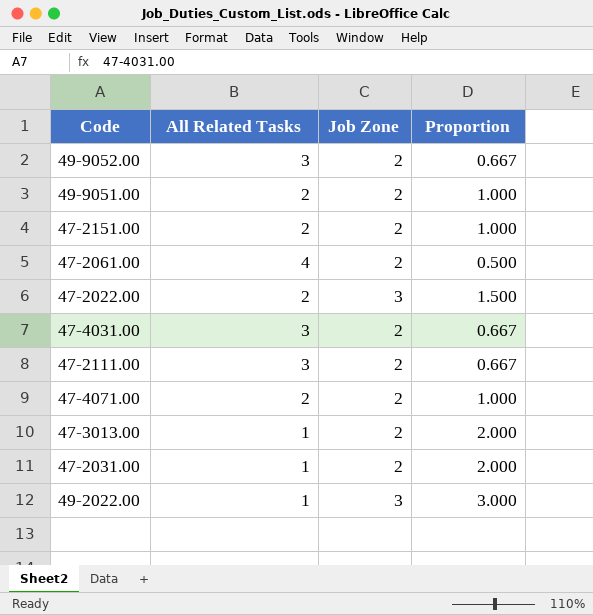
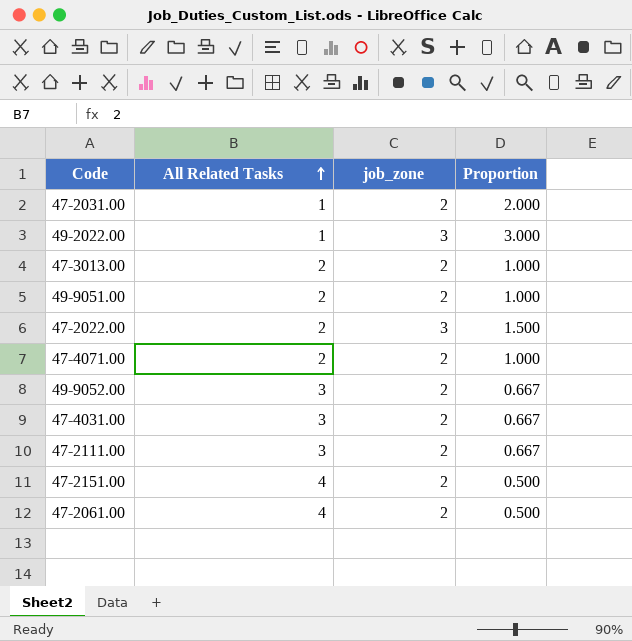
row order: none -> All Related Tasks ascending
column name: Job Zone -> job_zone
47-3013.00 | All Related Tasks: 1 -> 2
47-3013.00 | Proportion: 2.000 -> 1.000
47-2151.00 | All Related Tasks: 2 -> 4
47-2151.00 | Proportion: 1.000 -> 0.500

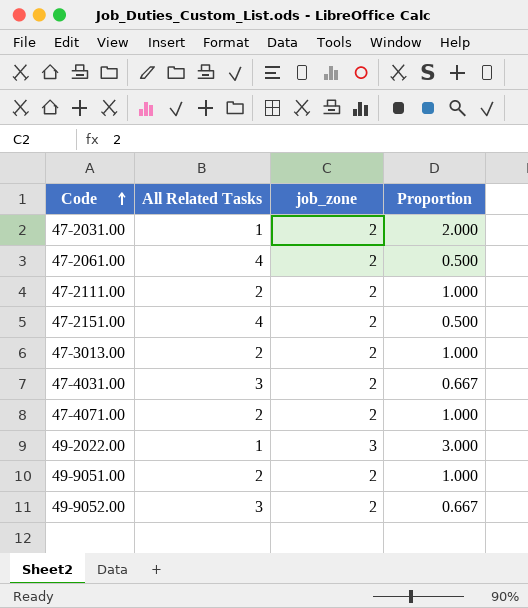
row order: All Related Tasks ascending -> Code ascending
row 47-2022.00: 2 | 3 | 1.500 -> none
47-2111.00 | All Related Tasks: 3 -> 2
47-2111.00 | Proportion: 0.667 -> 1.000

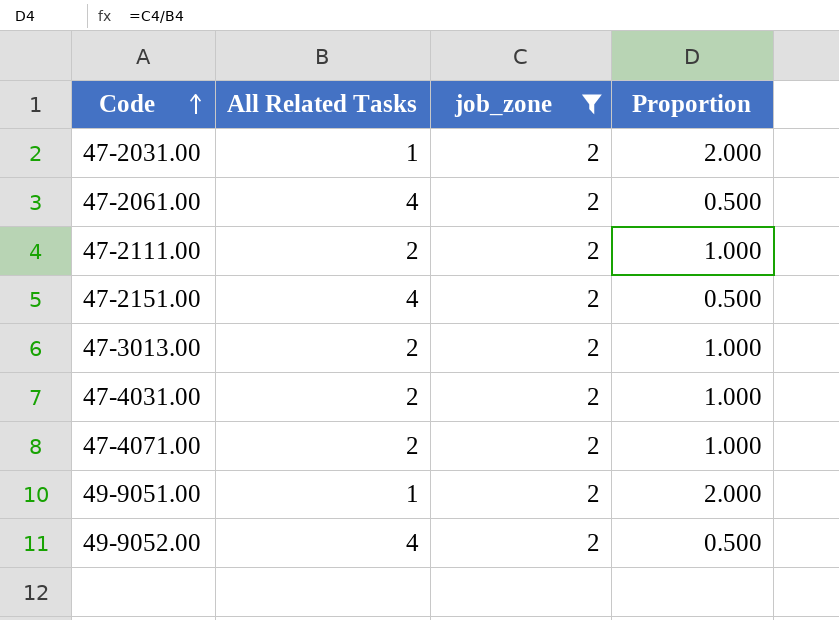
filter: none -> job_zone = 2
47-4031.00 | All Related Tasks: 3 -> 2
47-4031.00 | Proportion: 0.667 -> 1.000
49-9051.00 | All Related Tasks: 2 -> 1
49-9051.00 | Proportion: 1.000 -> 2.000
49-9052.00 | All Related Tasks: 3 -> 4
49-9052.00 | Proportion: 0.667 -> 0.500

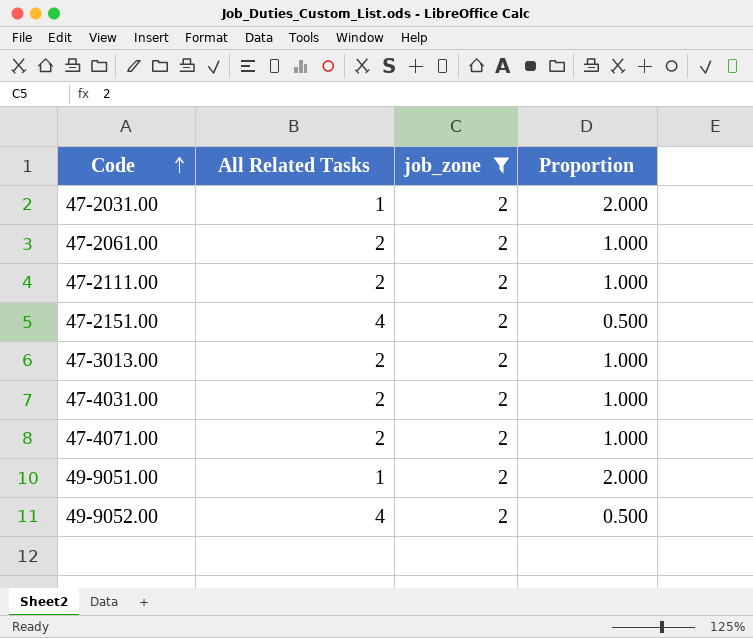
47-2061.00 | All Related Tasks: 4 -> 2
47-2061.00 | Proportion: 0.500 -> 1.000

